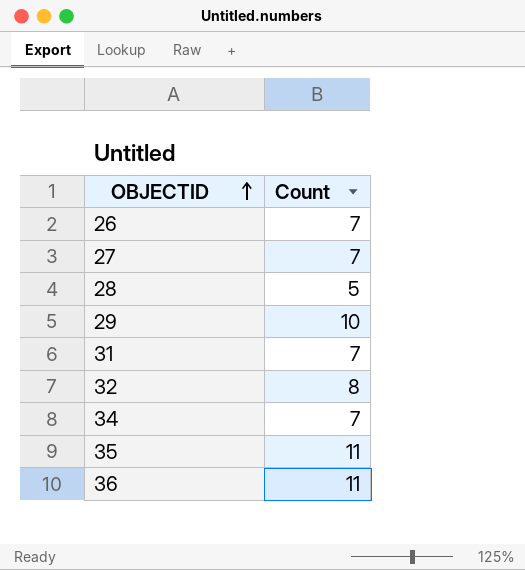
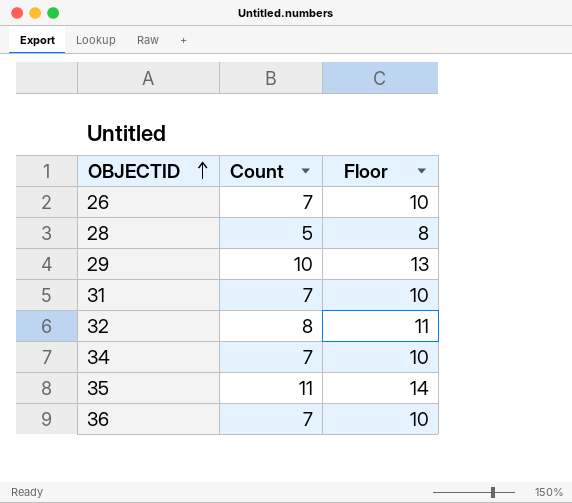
column Floor | formula: none -> [Count] + 3
row 27: 7 -> none
36 | Count: 11 -> 7

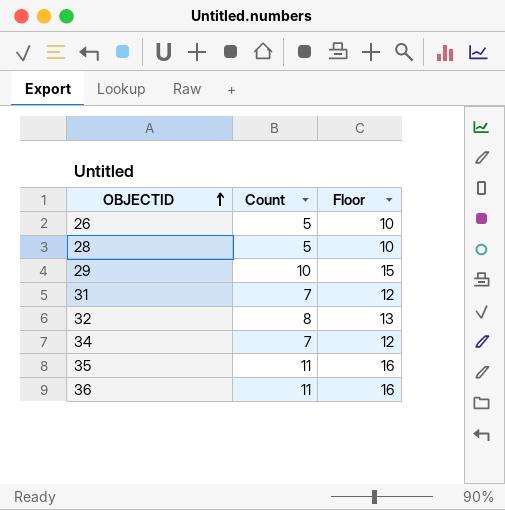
column Floor | formula: [Count] + 3 -> [Count] + 5
26 | Count: 7 -> 5
36 | Count: 7 -> 11

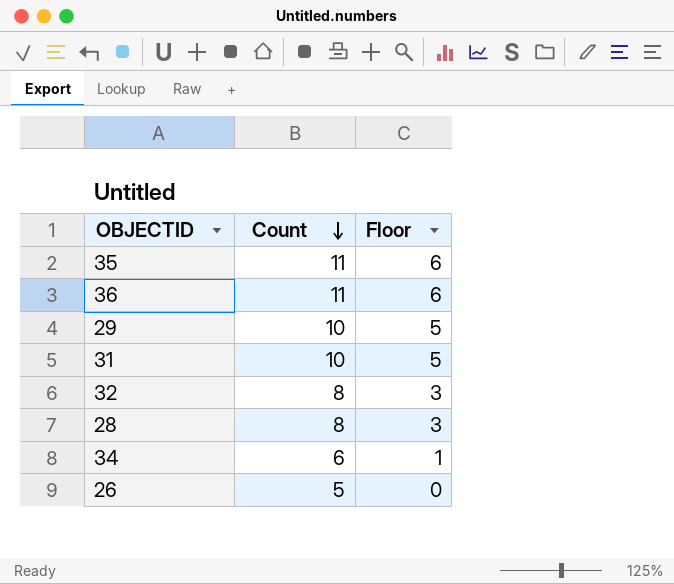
row order: OBJECTID ascending -> Count descending
column Floor | formula: [Count] + 5 -> [Count] - 5
31 | Count: 7 -> 10
28 | Count: 5 -> 8
34 | Count: 7 -> 6

